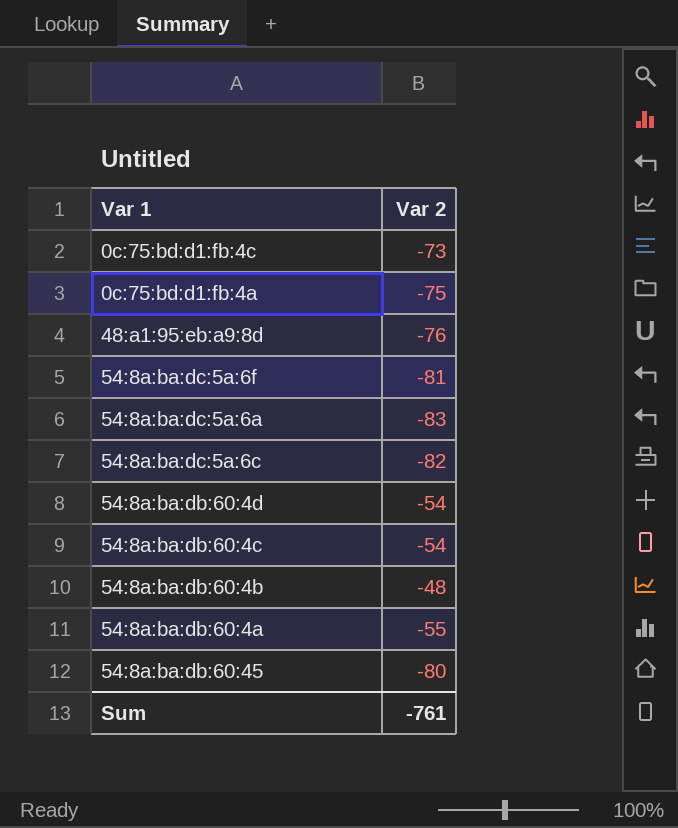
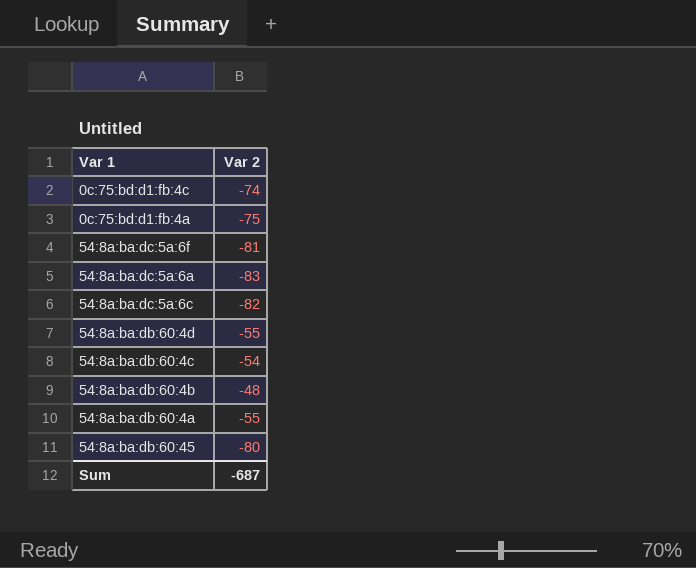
row 48:a1:95:eb:a9:8d: -76 -> none
0c:75:bd:d1:fb:4c | Var 2: -73 -> -74
54:8a:ba:db:60:4d | Var 2: -54 -> -55
Sum | Var 2: -761 -> -687

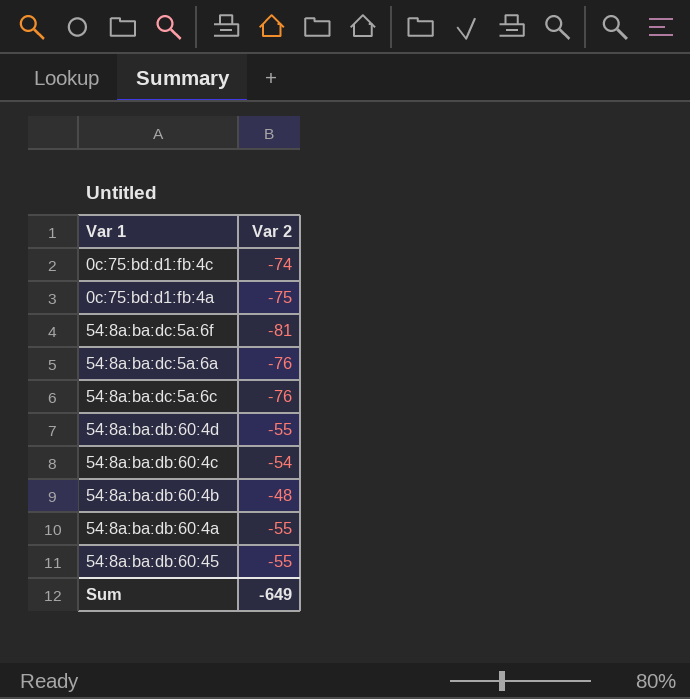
54:8a:ba:dc:5a:6a | Var 2: -83 -> -76
54:8a:ba:dc:5a:6c | Var 2: -82 -> -76
54:8a:ba:db:60:45 | Var 2: -80 -> -55
Sum | Var 2: -687 -> -649

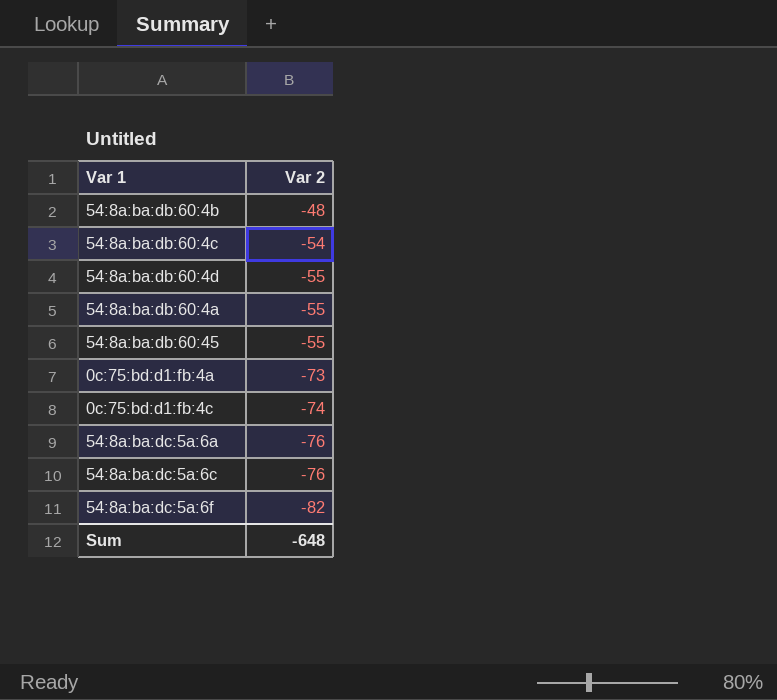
row order: none -> Var 2 descending
0c:75:bd:d1:fb:4a | Var 2: -75 -> -73
54:8a:ba:dc:5a:6f | Var 2: -81 -> -82
Sum | Var 2: -649 -> -648

